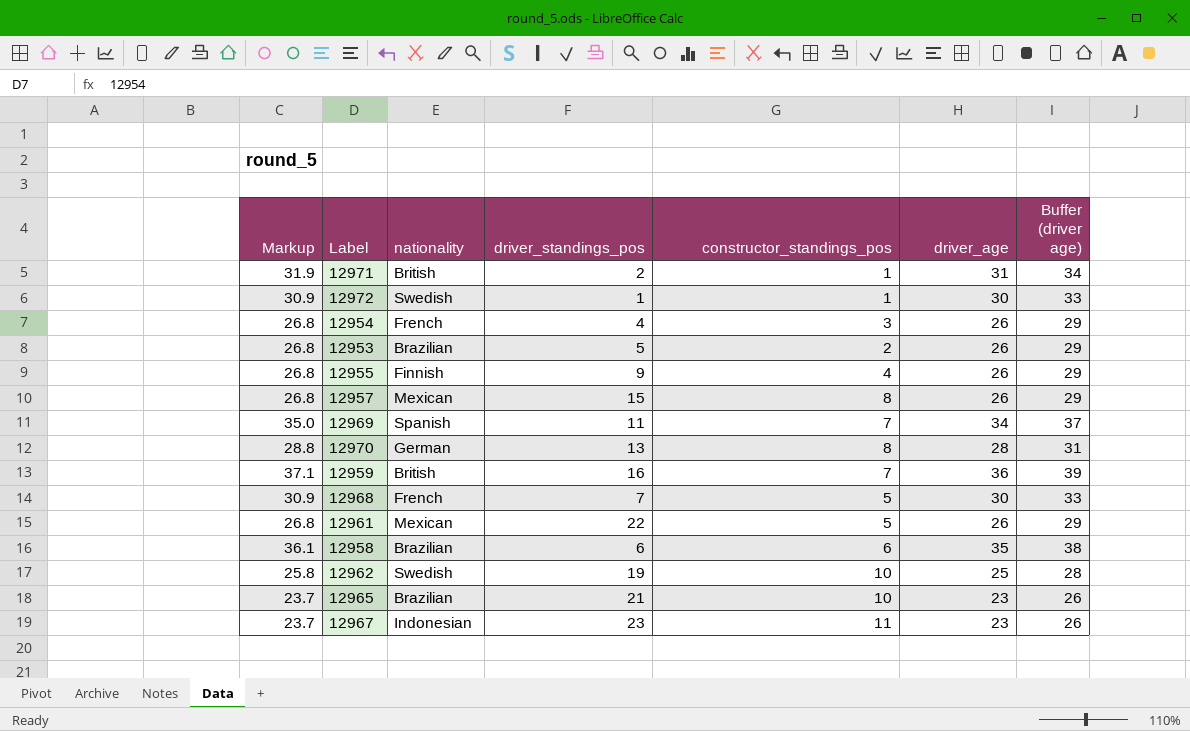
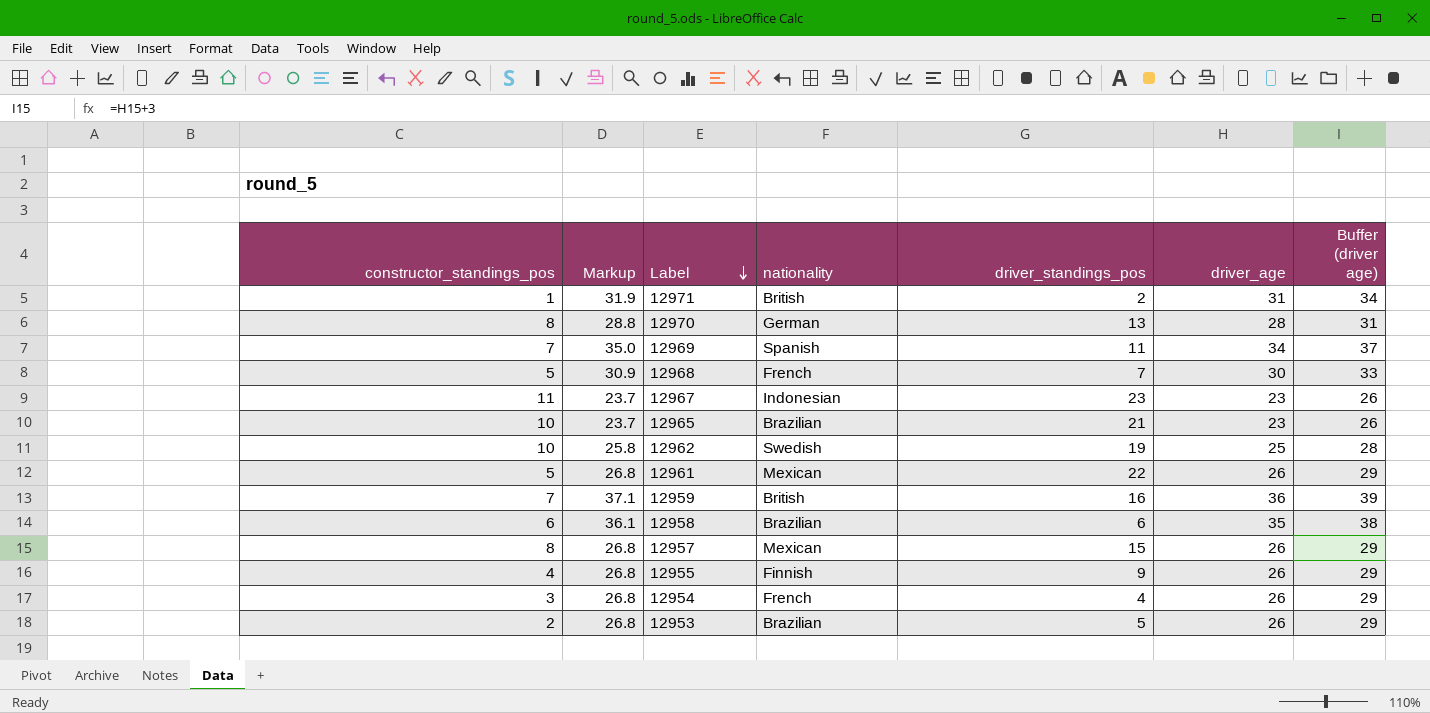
row order: none -> Label descending
column constructor_standings_pos | position: 5 -> 1
row 12972: 30.9 | Swedish | 1 | 1 | 30 | 33 -> none

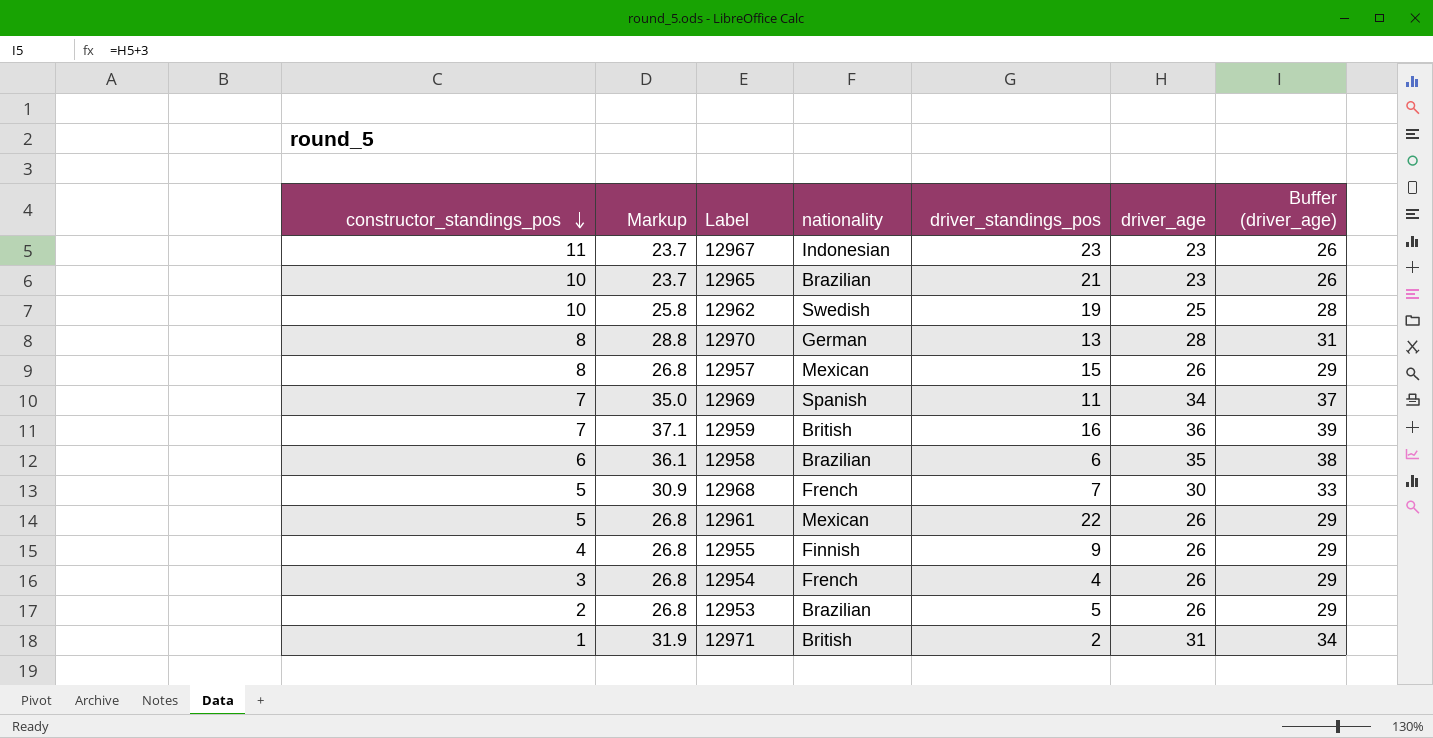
row order: Label descending -> constructor_standings_pos descending
column name: Buffer (driver age) -> Buffer (driver_age)

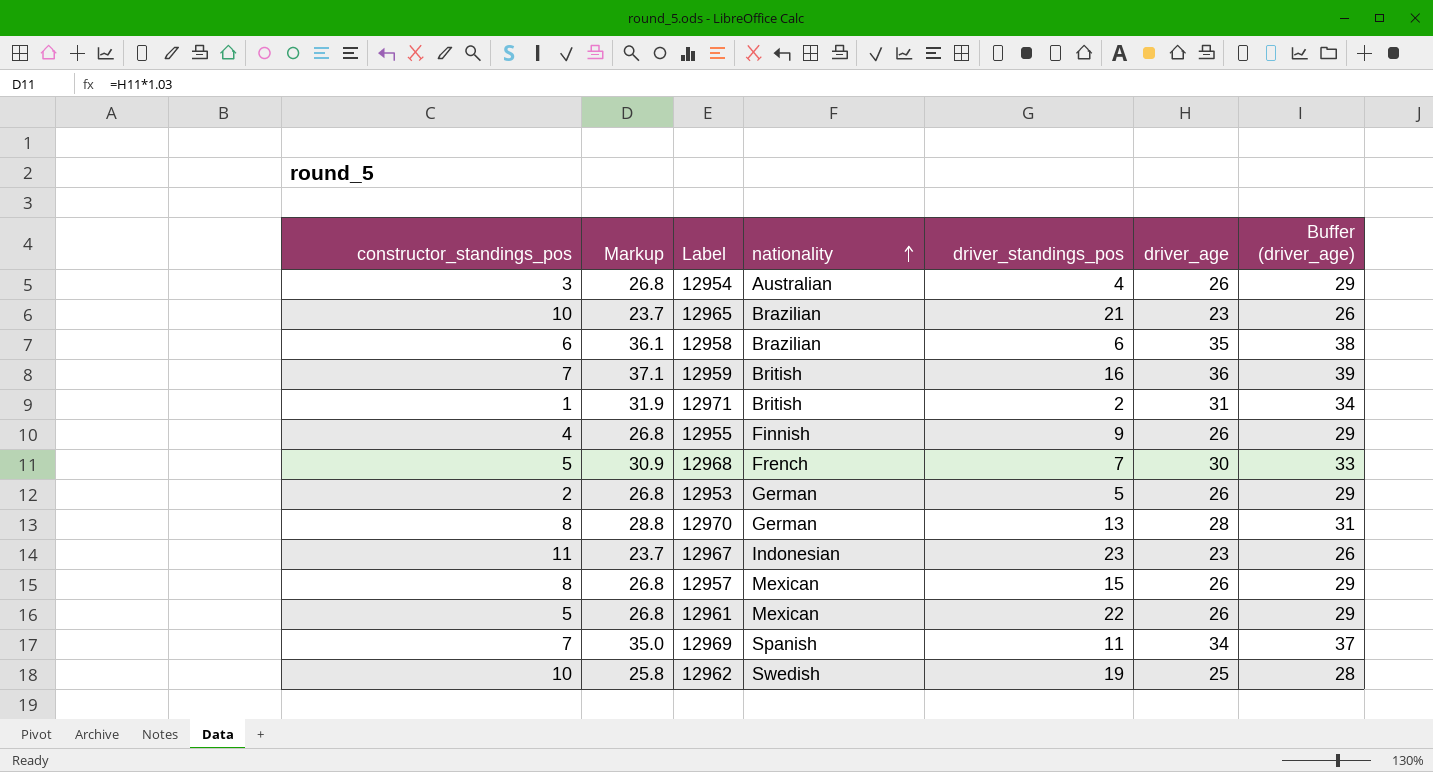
row order: constructor_standings_pos descending -> nationality ascending
12954 | nationality: French -> Australian
12953 | nationality: Brazilian -> German

